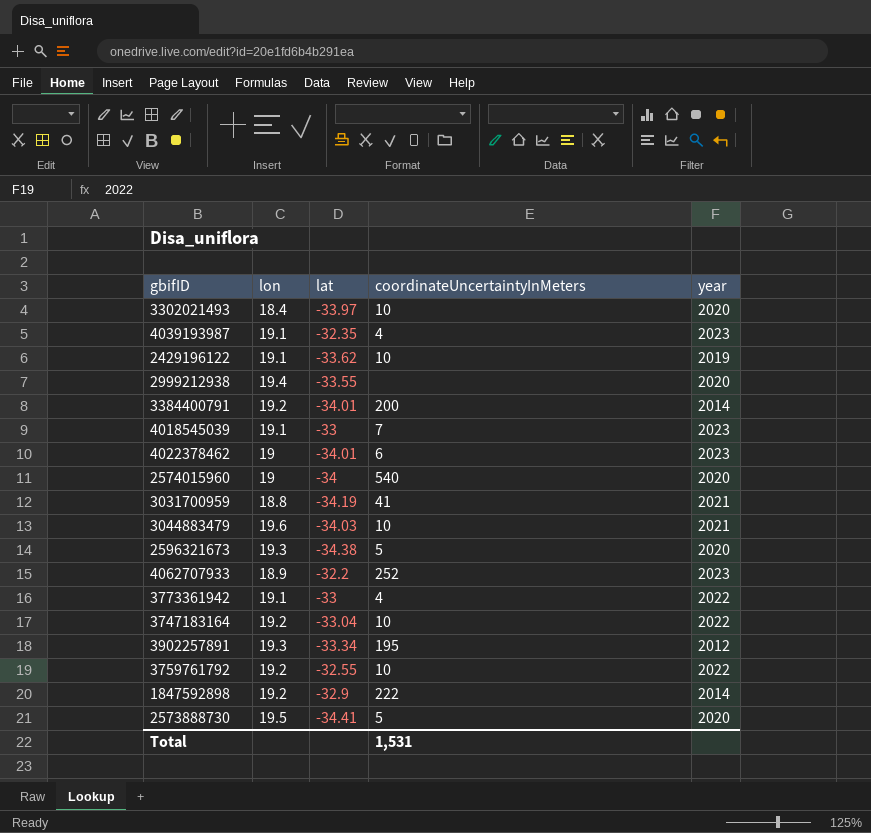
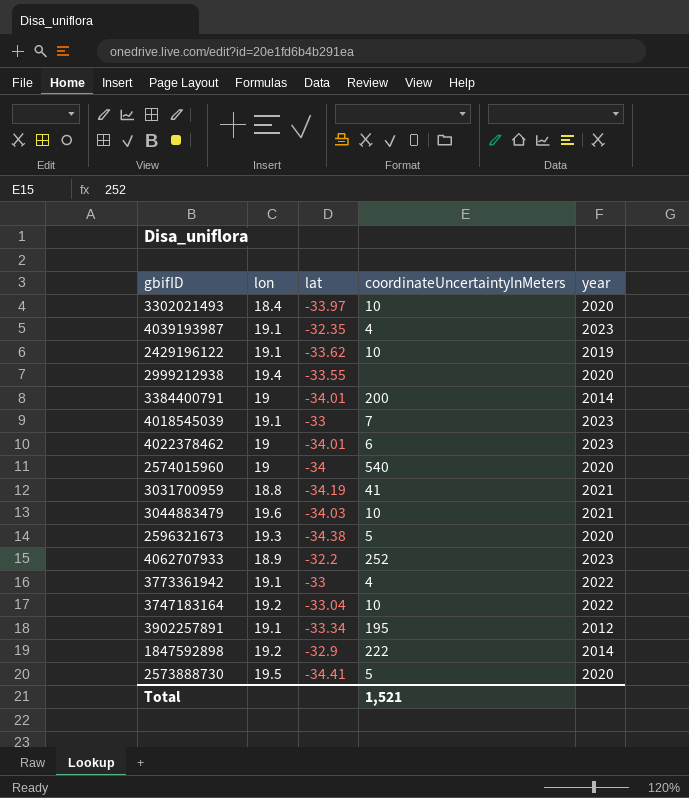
row 3759761792: 19.2 | -32.55 | 10 | 2022 -> none
3384400791 | lon: 19.2 -> 19
3902257891 | lon: 19.3 -> 19.1
Total | coordinateUncertaintyInMeters: 1,531 -> 1,521

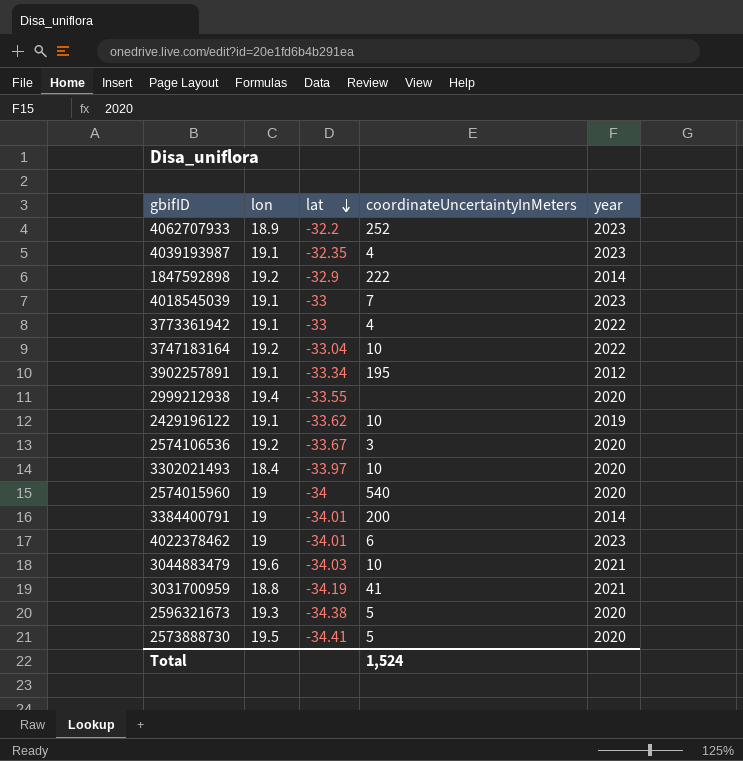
row order: none -> lat descending
row 2574106536: none -> 19.2 | -33.67 | 3 | 2020
Total | coordinateUncertaintyInMeters: 1,521 -> 1,524

